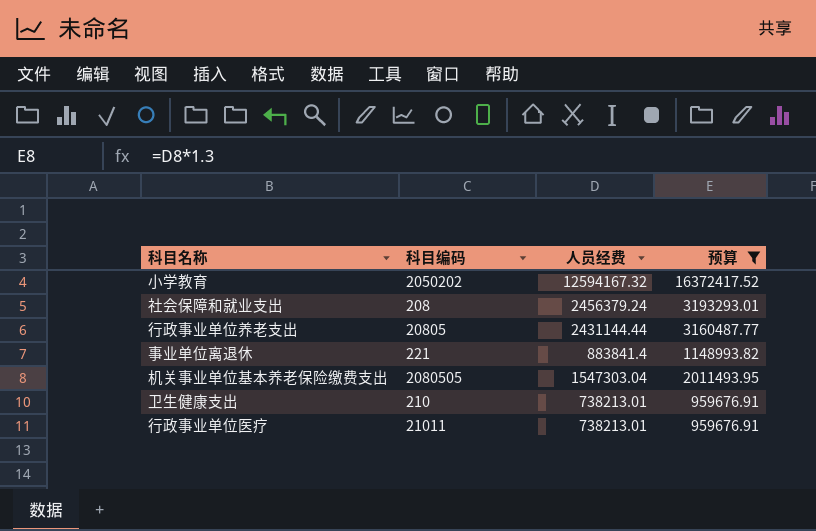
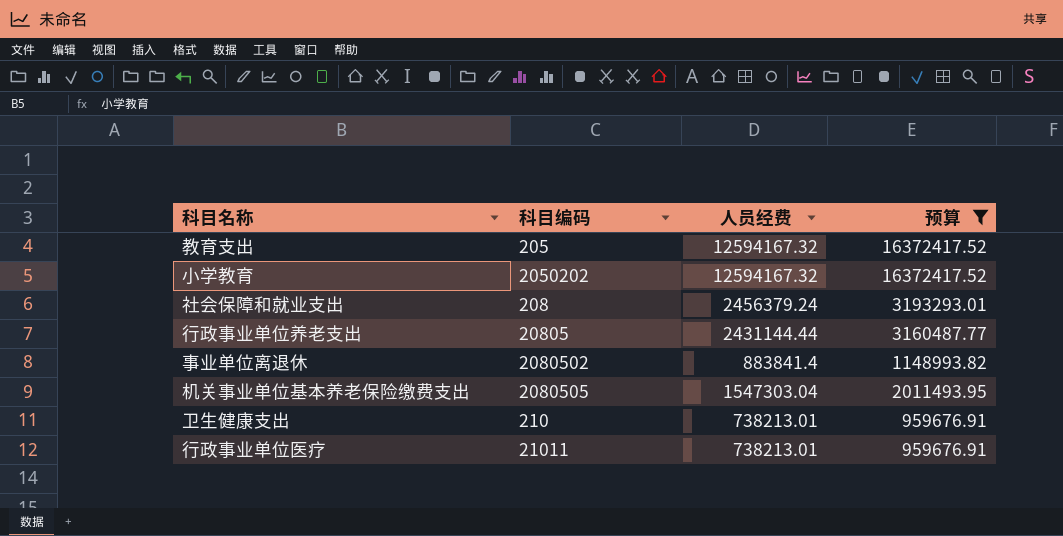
row 教育支出: none -> 205 | 12594167.32 | 16372417.52
事业单位离退休 | 科目编码: 221 -> 2080502

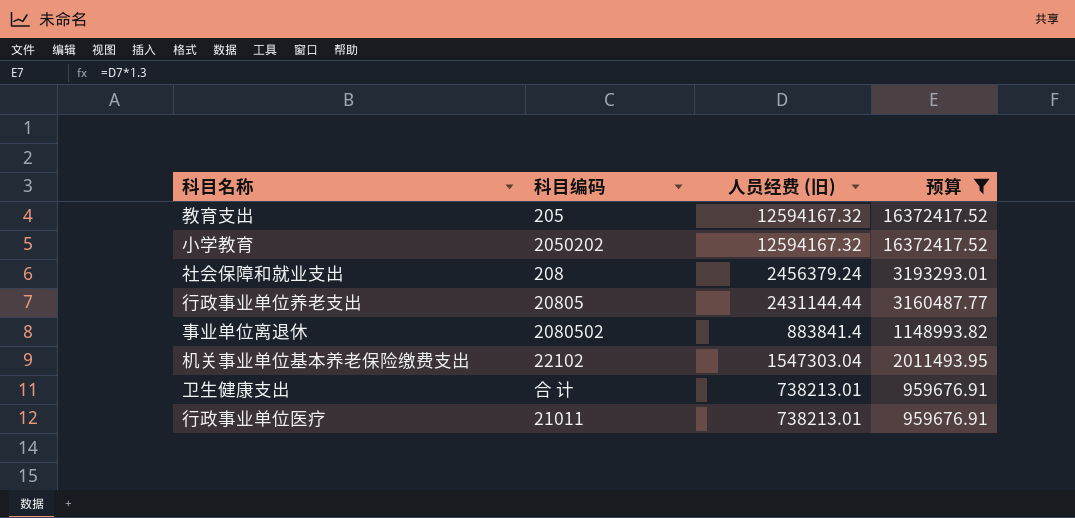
column name: 人员经费 -> 人员经费 (旧)
机关事业单位基本养老保险缴费支出 | 科目编码: 2080505 -> 22102
卫生健康支出 | 科目编码: 210 -> 合 计

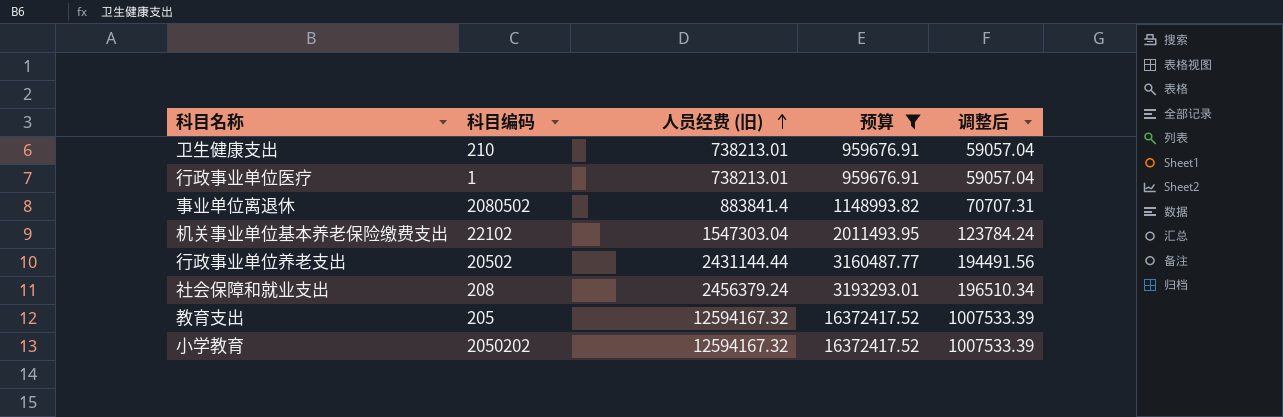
row order: none -> 人员经费 (旧) ascending
column 调整后 | formula: none -> [人员经费 (旧)] * 0.08
卫生健康支出 | 科目编码: 合 计 -> 210
行政事业单位医疗 | 科目编码: 21011 -> 1
行政事业单位养老支出 | 科目编码: 20805 -> 20502

